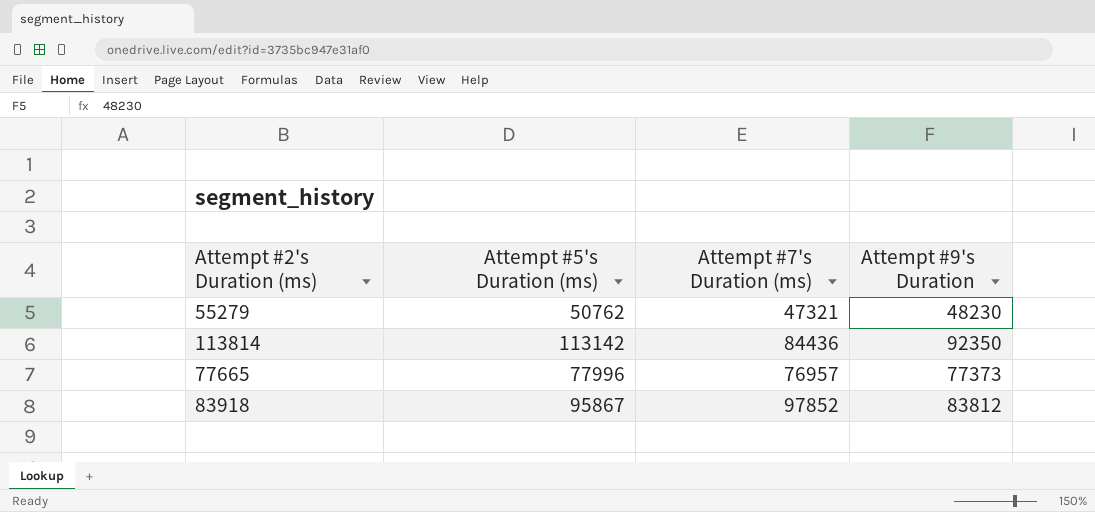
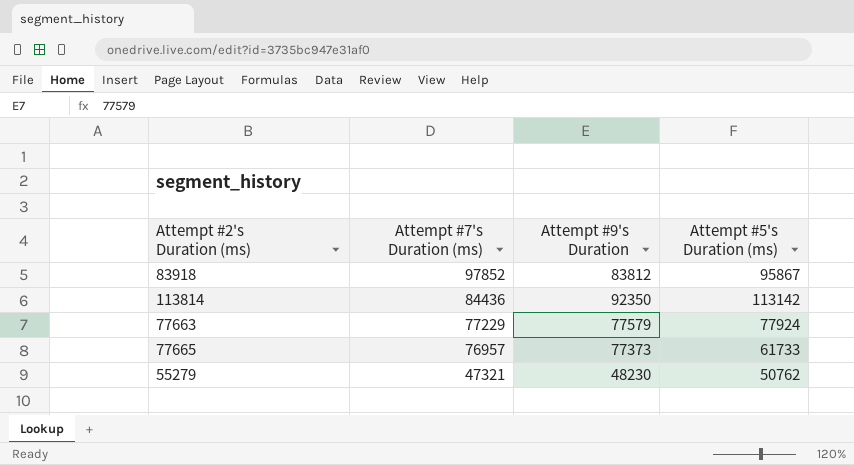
row order: none -> Attempt #7's Duration (ms) descending
column Attempt #5's Duration (ms) | position: 2 -> 4
row 77663: none -> 77229 | 77579 | 77924
77665 | Attempt #5's Duration (ms): 77996 -> 61733

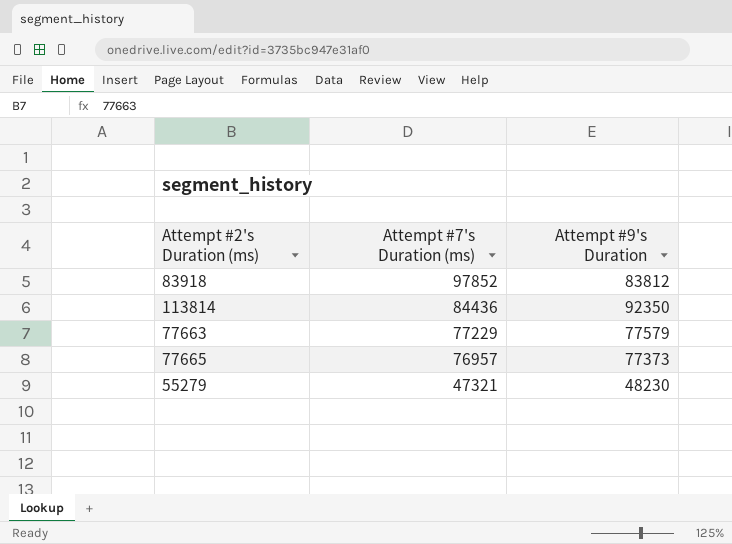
column Attempt #5's Duration (ms) | position: 4 -> none

